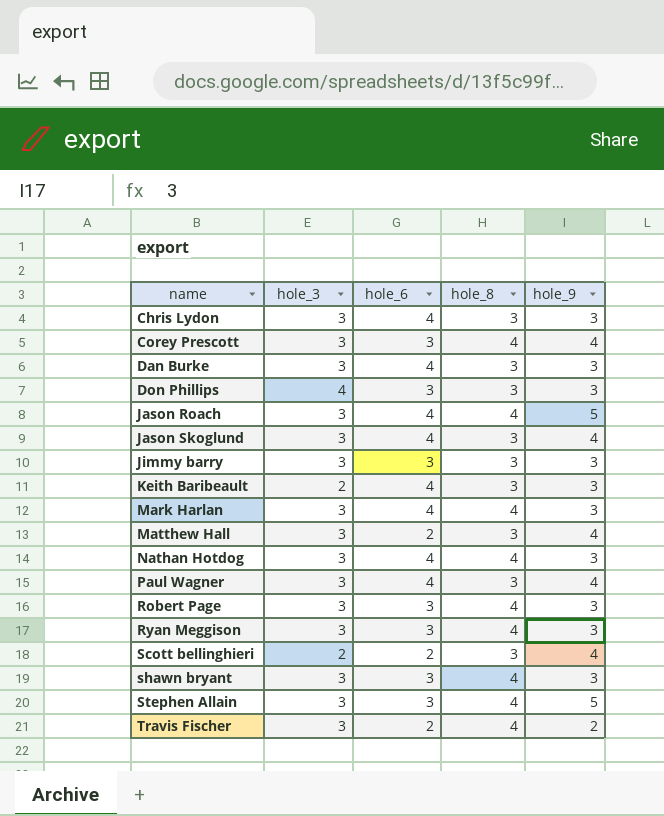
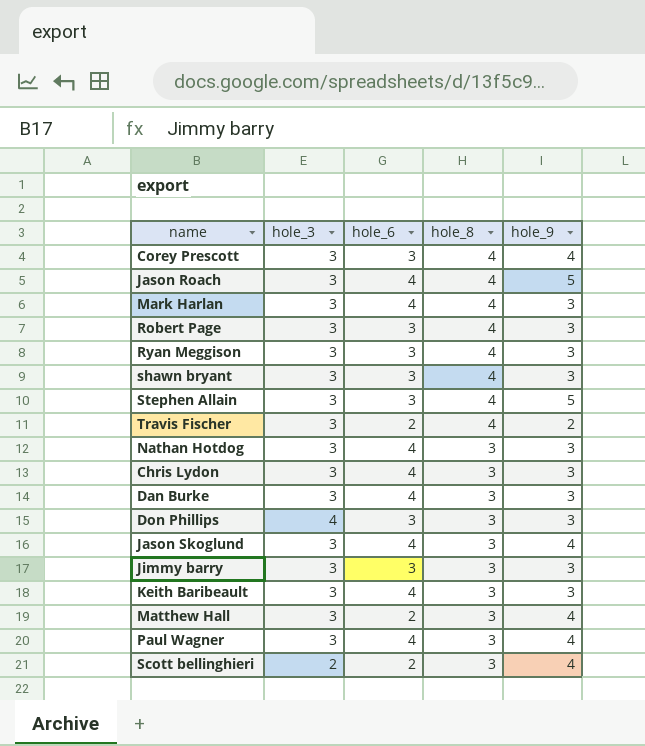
row order: name ascending -> hole_8 descending
Nathan Hotdog | hole_8: 4 -> 3
Keith Baribeault | hole_3: 2 -> 3

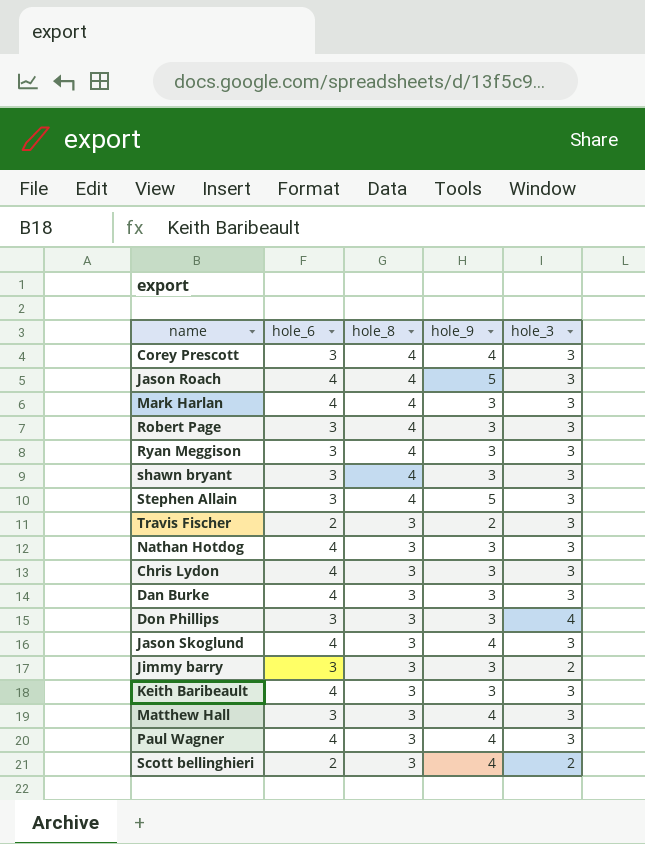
column hole_3 | position: 2 -> 5
Travis Fischer | hole_8: 4 -> 3
Jimmy barry | hole_3: 3 -> 2
Matthew Hall | hole_6: 2 -> 3

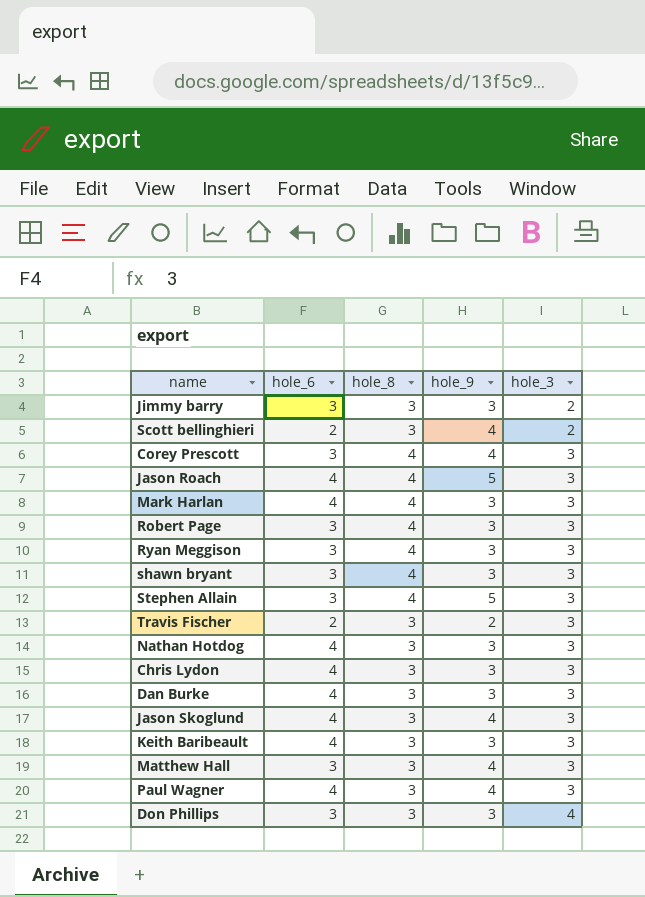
row order: hole_8 descending -> hole_3 ascending

